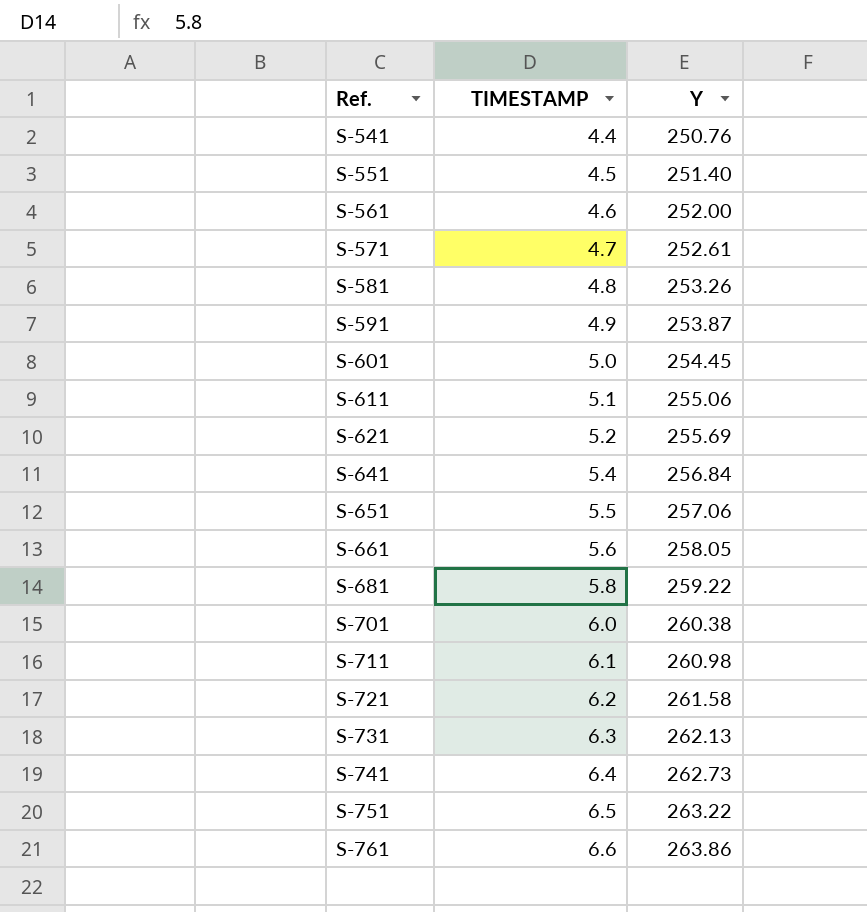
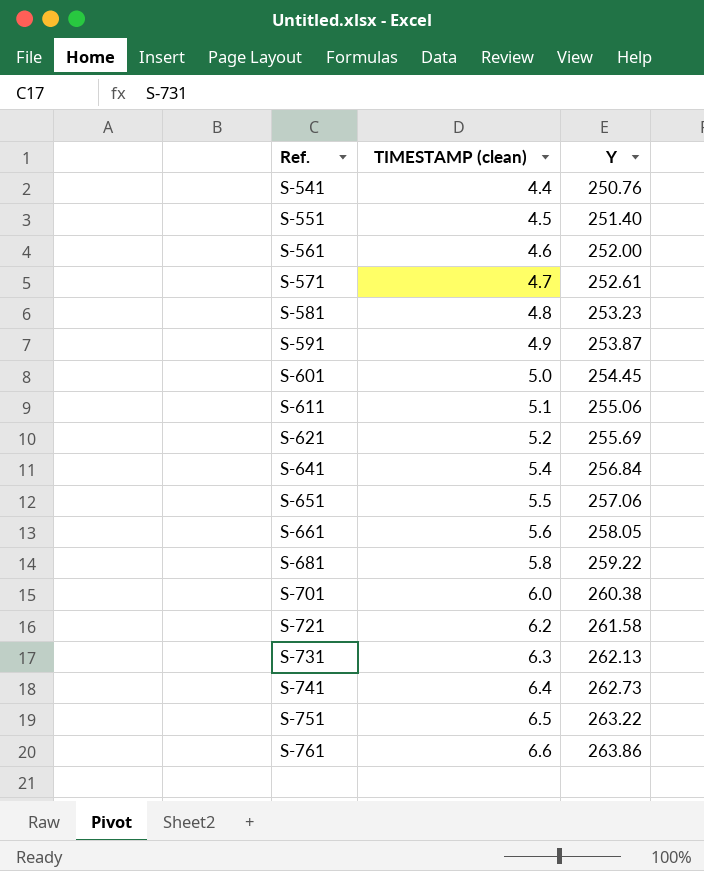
column name: TIMESTAMP -> TIMESTAMP (clean)
row S-711: 6.1 | 260.98 -> none
S-581 | Y: 253.26 -> 253.23

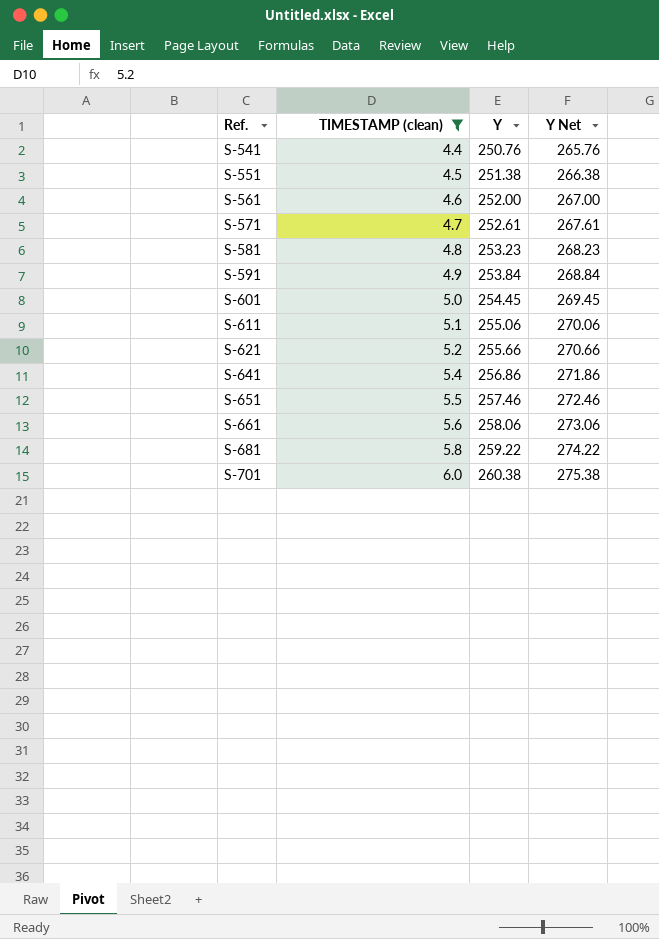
filter: none -> TIMESTAMP (clean) <= 6.0
column Y Net | formula: none -> [Y] + 15
S-551 | Y: 251.40 -> 251.38
S-591 | Y: 253.87 -> 253.84
S-621 | Y: 255.69 -> 255.66
S-641 | Y: 256.84 -> 256.86
S-651 | Y: 257.06 -> 257.46
S-661 | Y: 258.05 -> 258.06

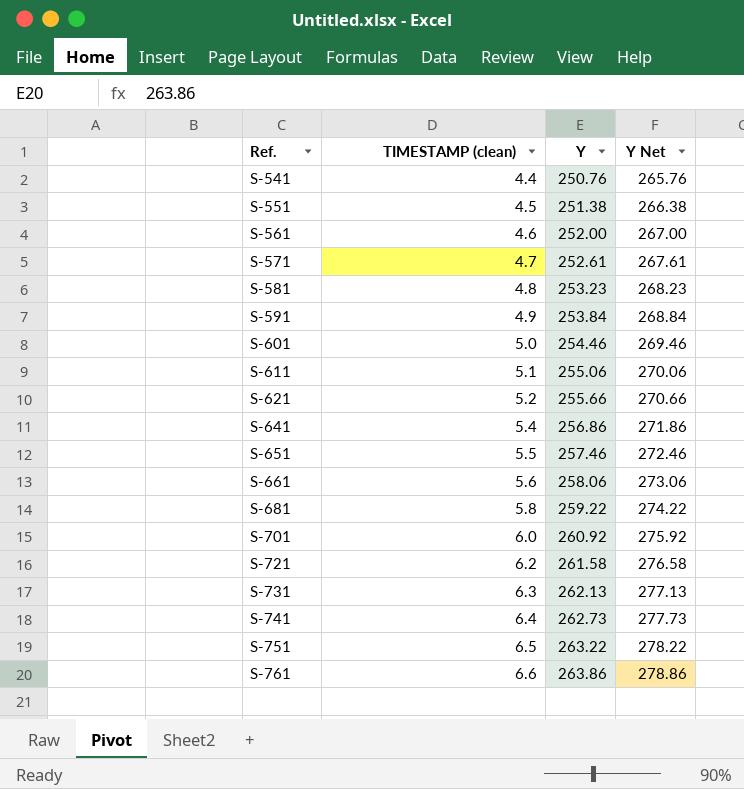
filter: TIMESTAMP (clean) <= 6.0 -> none
S-601 | Y: 254.45 -> 254.46
S-601 | Y Net: 269.45 -> 269.46
S-701 | Y: 260.38 -> 260.92
S-701 | Y Net: 275.38 -> 275.92

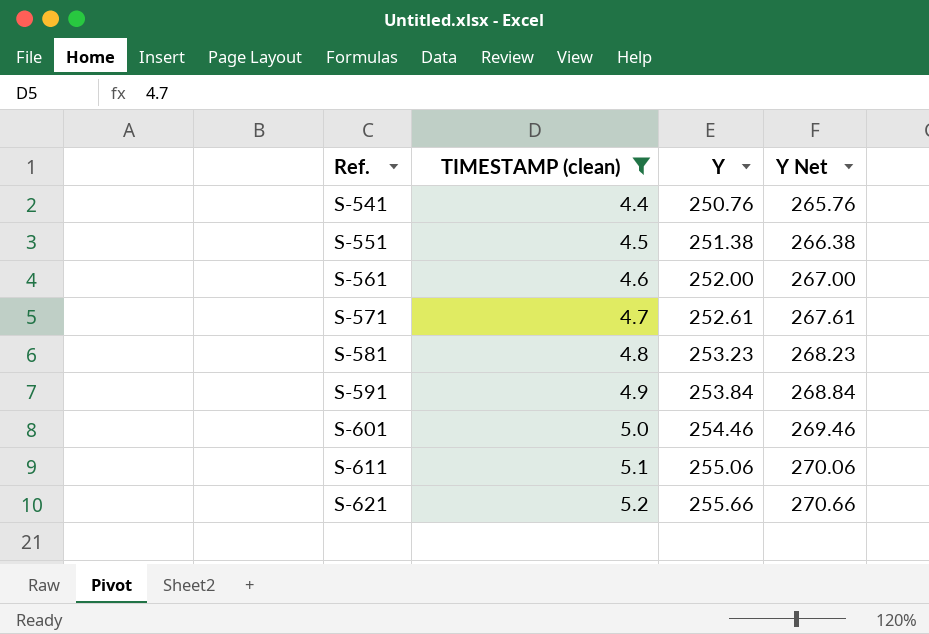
filter: none -> TIMESTAMP (clean) <= 5.2

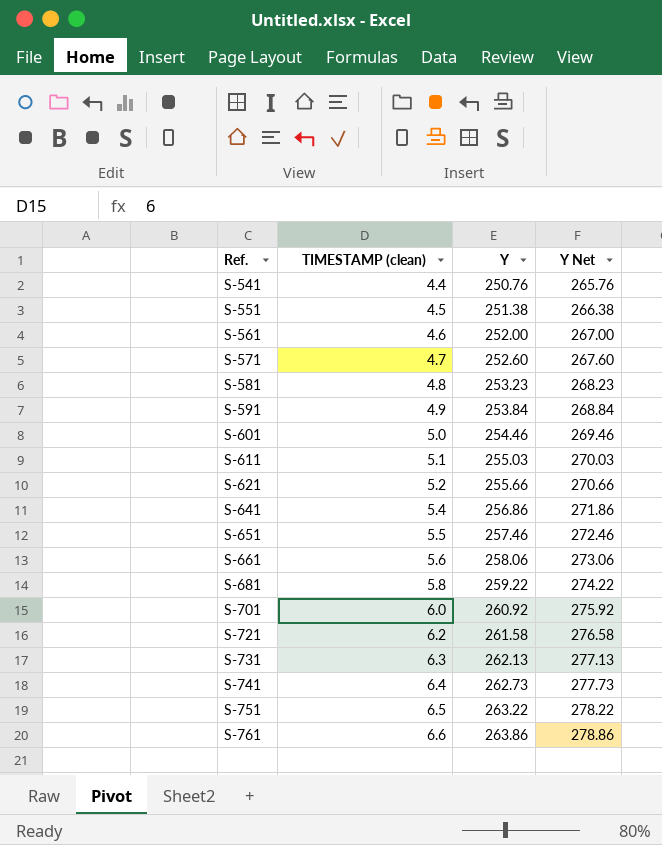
filter: TIMESTAMP (clean) <= 5.2 -> none
S-571 | Y: 252.61 -> 252.60
S-571 | Y Net: 267.61 -> 267.60
S-611 | Y: 255.06 -> 255.03
S-611 | Y Net: 270.06 -> 270.03

